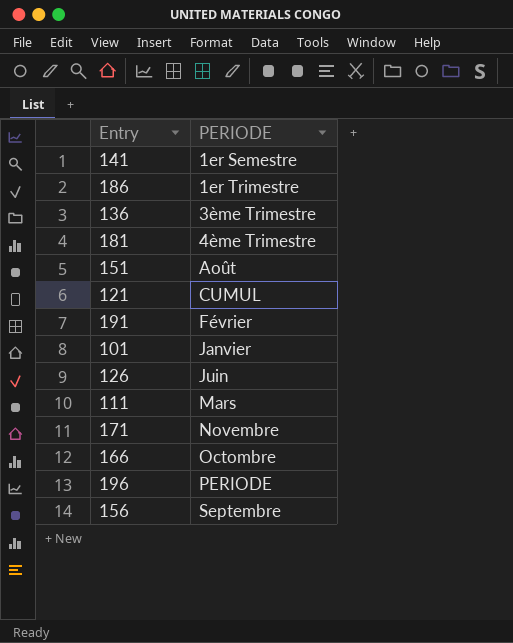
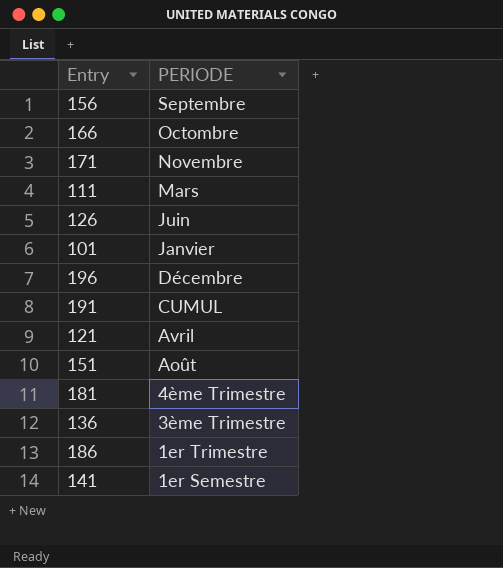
row order: PERIODE ascending -> PERIODE descending
196 | PERIODE: PERIODE -> Décembre
191 | PERIODE: Février -> CUMUL
121 | PERIODE: CUMUL -> Avril

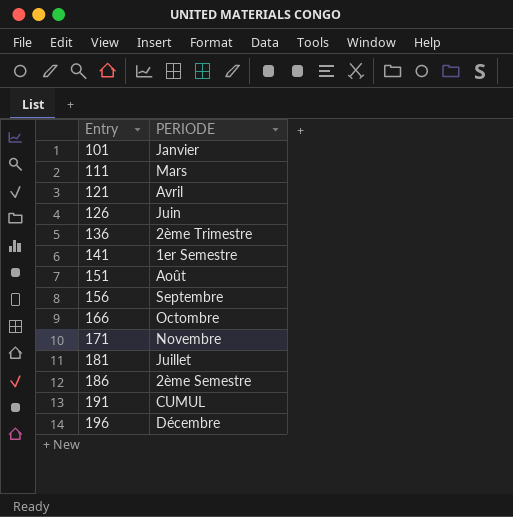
row order: PERIODE descending -> Entry ascending
136 | PERIODE: 3ème Trimestre -> 2ème Trimestre
181 | PERIODE: 4ème Trimestre -> Juillet
186 | PERIODE: 1er Trimestre -> 2ème Semestre

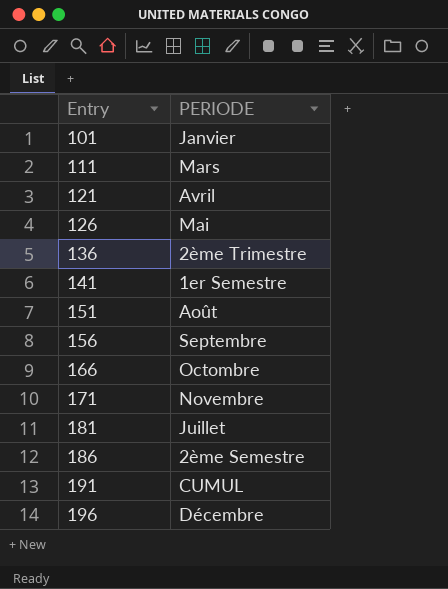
126 | PERIODE: Juin -> Mai

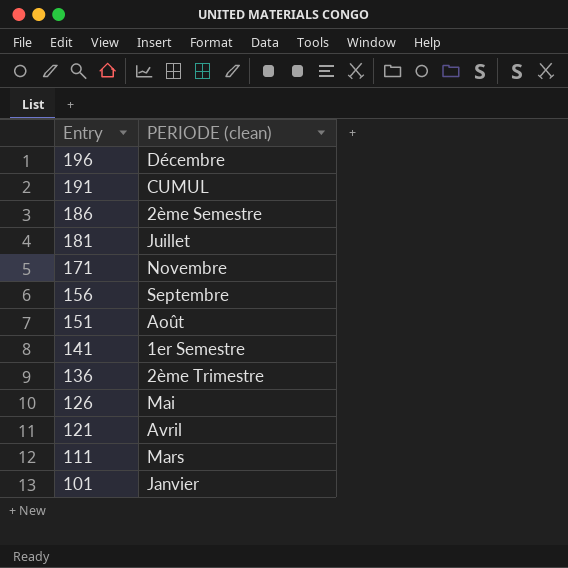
row order: Entry ascending -> Entry descending
column name: PERIODE -> PERIODE (clean)
row 166: Octombre -> none

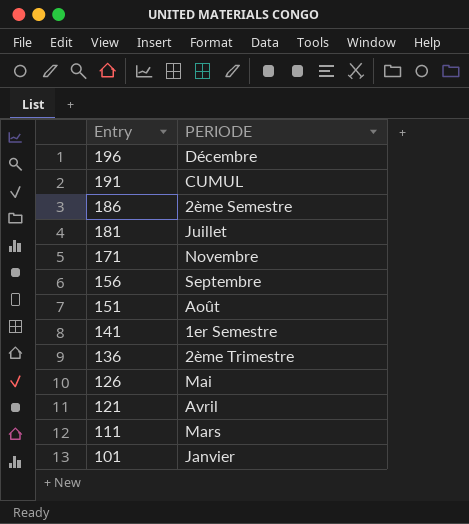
column name: PERIODE (clean) -> PERIODE

